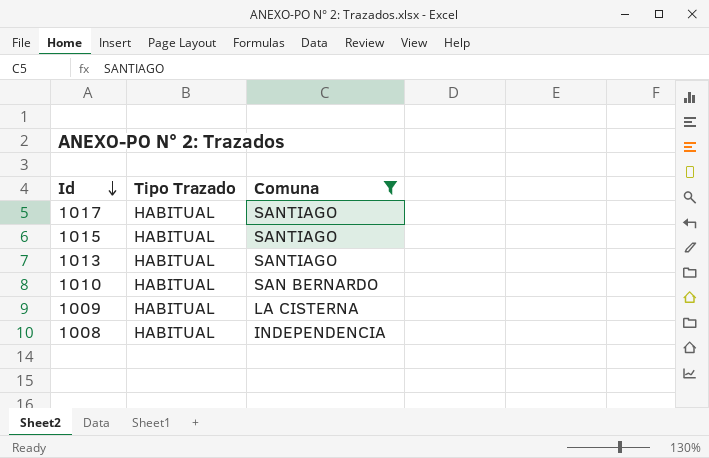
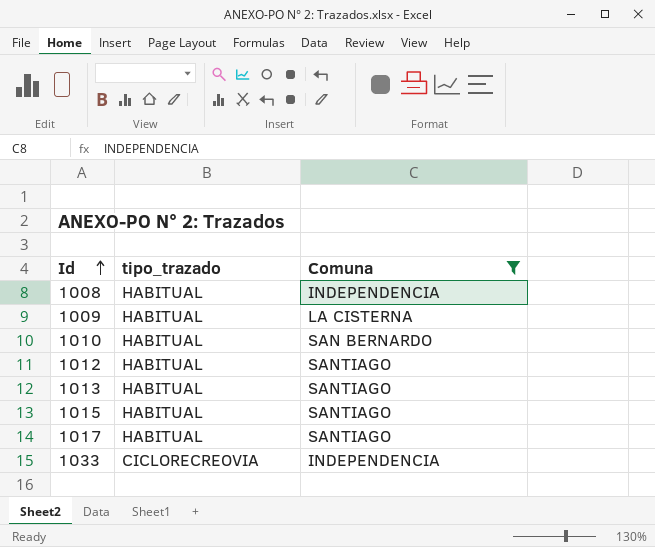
row order: Id descending -> Id ascending
column name: Tipo Trazado -> tipo_trazado
row 1012: none -> HABITUAL | SANTIAGO
row 1033: none -> CICLORECREOVIA | INDEPENDENCIA

